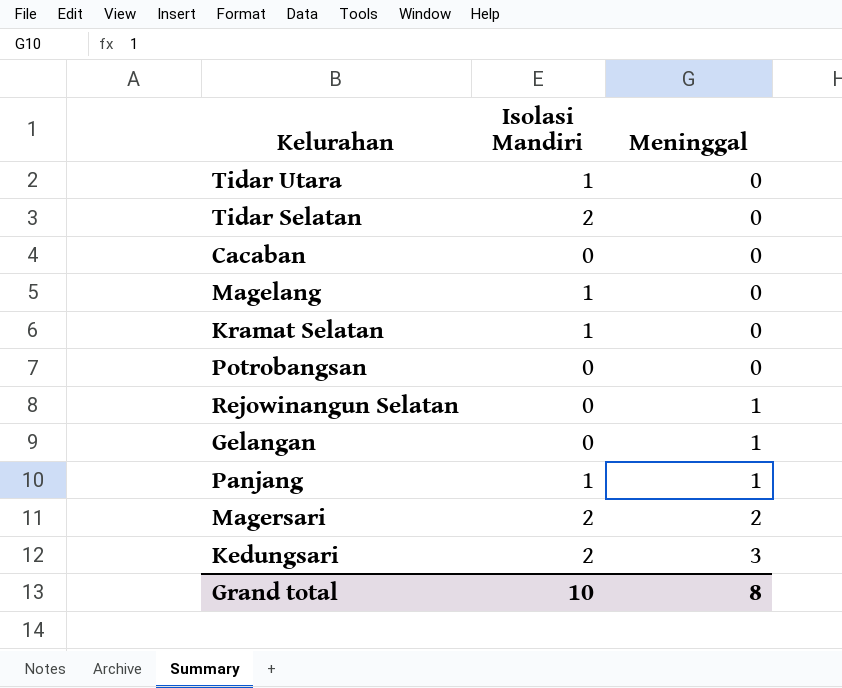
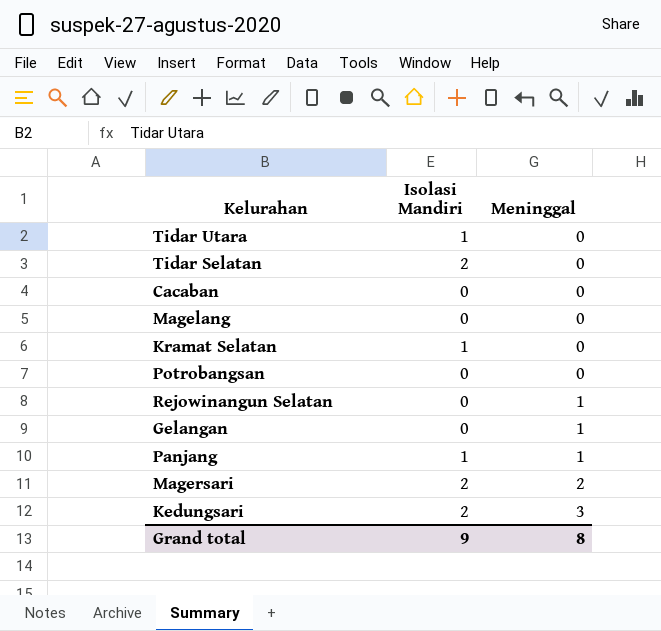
Magelang | Isolasi Mandiri: 1 -> 0
Grand total | Isolasi Mandiri: 10 -> 9

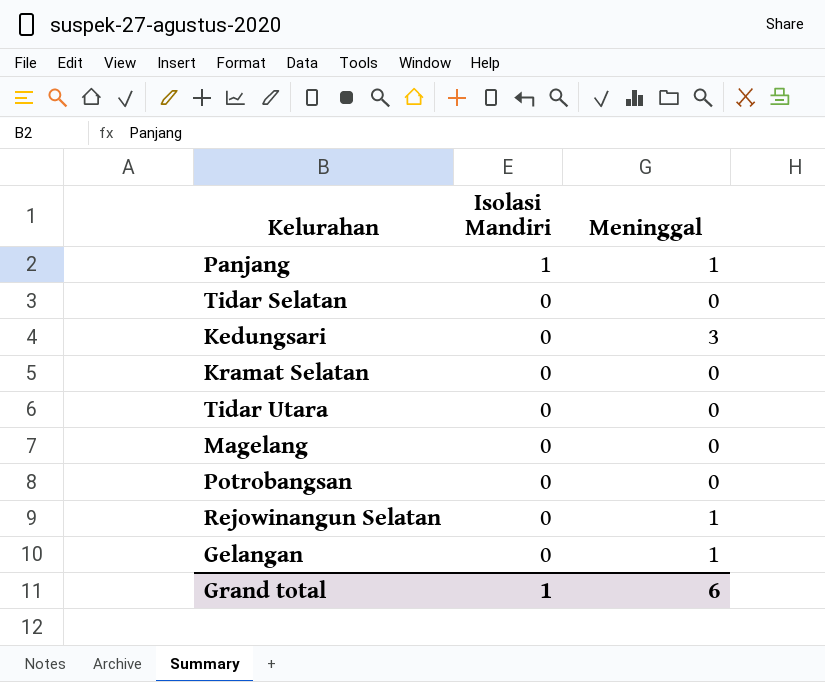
row order: Meninggal ascending -> Isolasi Mandiri descending
row Cacaban: 0 | 0 -> none
row Magersari: 2 | 2 -> none
Tidar Selatan | Isolasi Mandiri: 2 -> 0
Kedungsari | Isolasi Mandiri: 2 -> 0
Kramat Selatan | Isolasi Mandiri: 1 -> 0
Tidar Utara | Isolasi Mandiri: 1 -> 0
Grand total | Isolasi Mandiri: 9 -> 1
Grand total | Meninggal: 8 -> 6

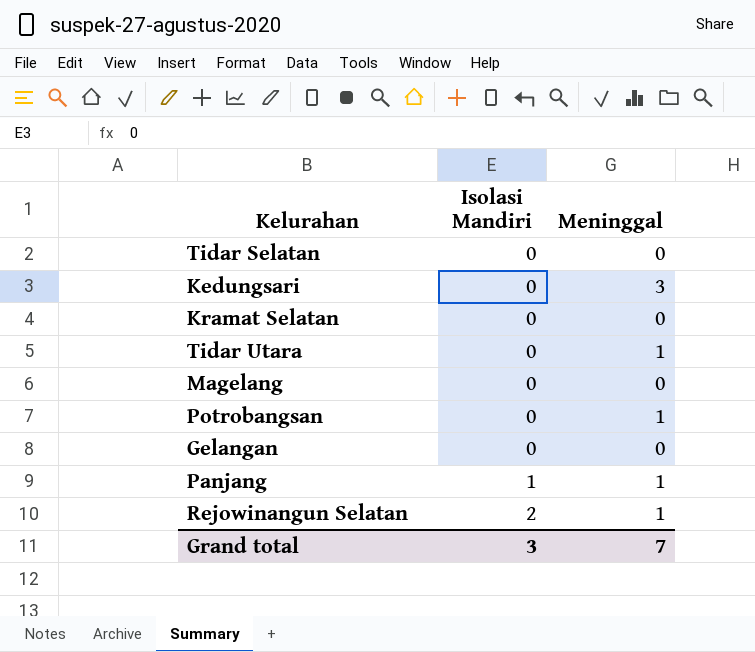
row order: Isolasi Mandiri descending -> Isolasi Mandiri ascending
Tidar Utara | Meninggal: 0 -> 1
Potrobangsan | Meninggal: 0 -> 1
Gelangan | Meninggal: 1 -> 0
Rejowinangun Selatan | Isolasi Mandiri: 0 -> 2
Grand total | Isolasi Mandiri: 1 -> 3
Grand total | Meninggal: 6 -> 7

